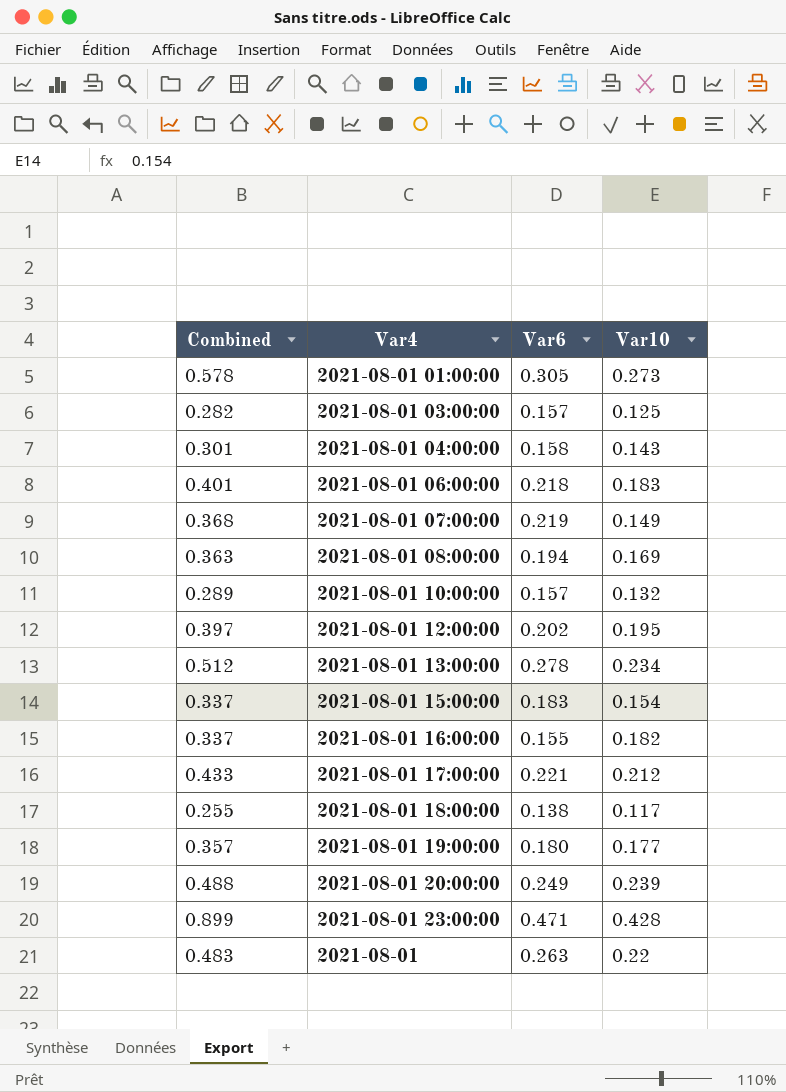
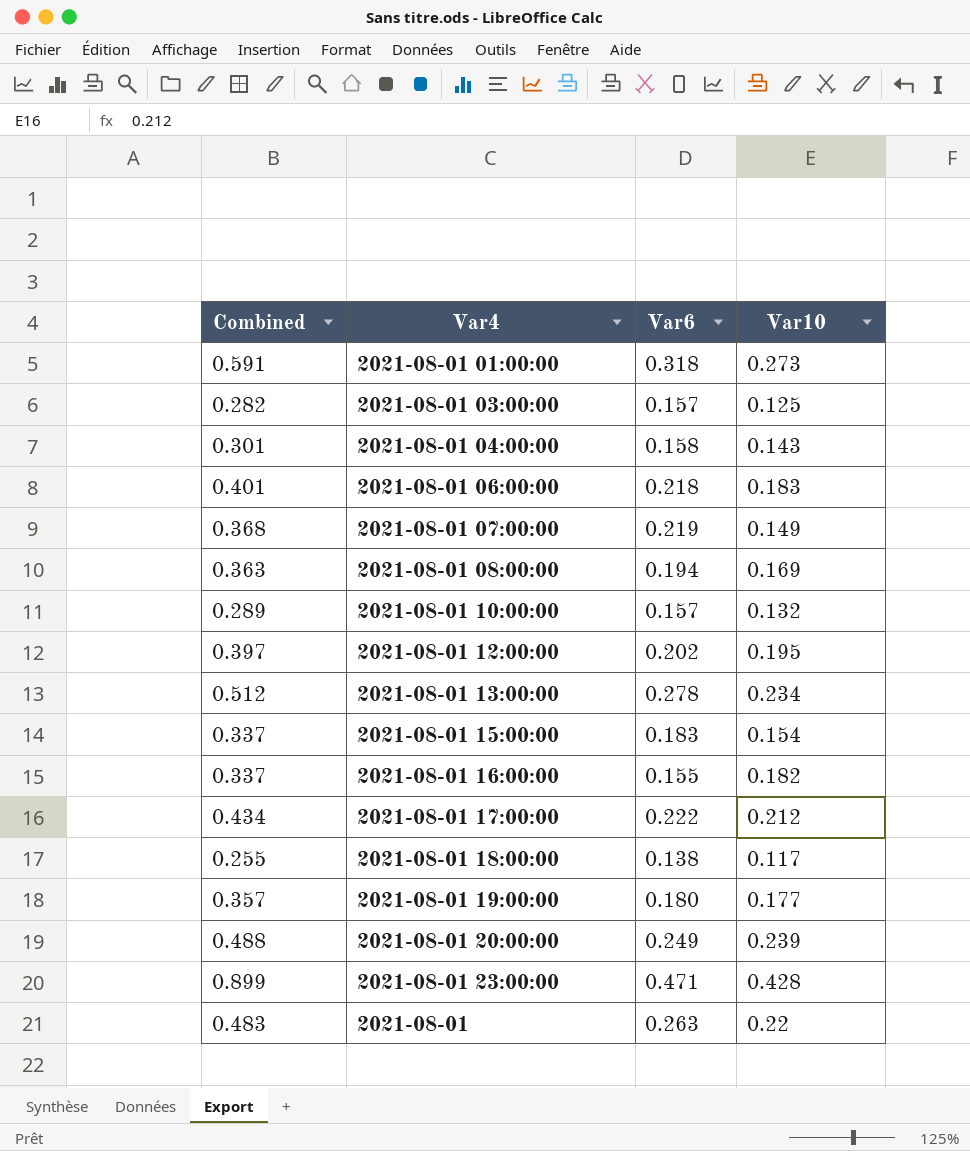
2021-08-01 01:00:00 | Combined: 0.578 -> 0.591
2021-08-01 01:00:00 | Var6: 0.305 -> 0.318
2021-08-01 17:00:00 | Combined: 0.433 -> 0.434
2021-08-01 17:00:00 | Var6: 0.221 -> 0.222

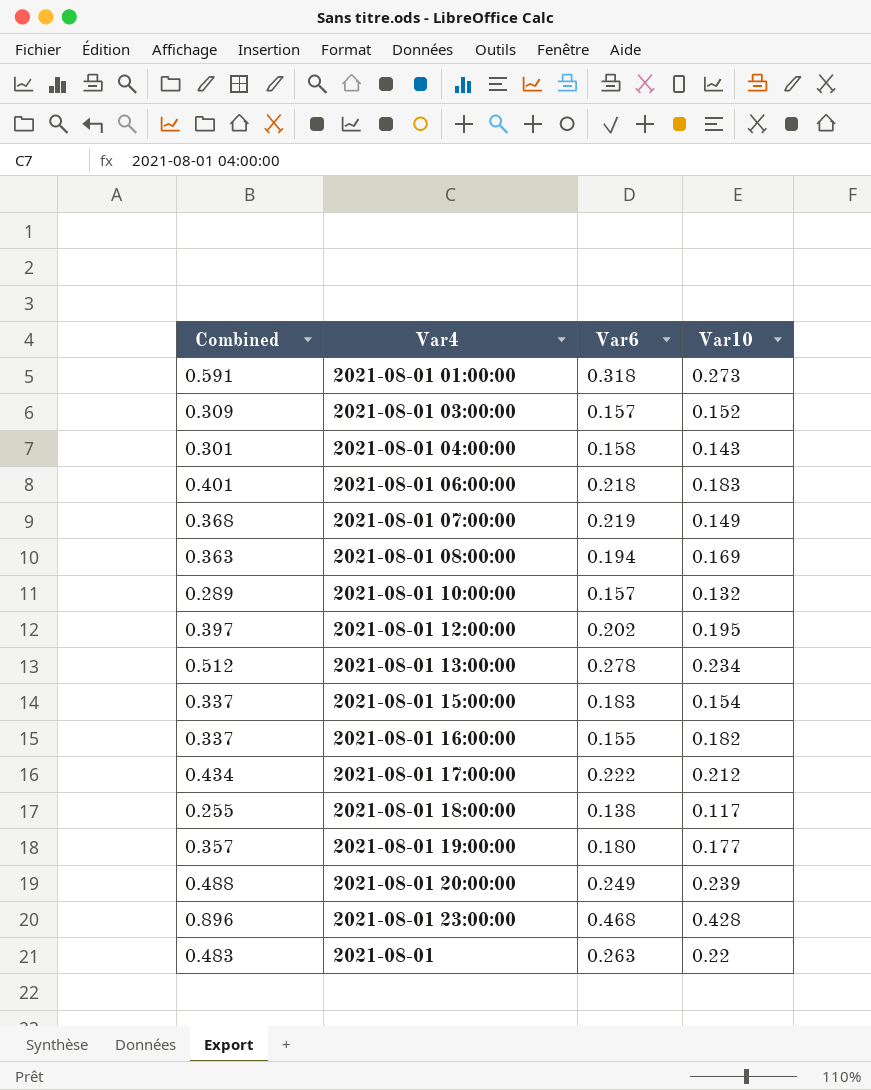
2021-08-01 03:00:00 | Combined: 0.282 -> 0.309
2021-08-01 03:00:00 | Var10: 0.125 -> 0.152
2021-08-01 23:00:00 | Combined: 0.899 -> 0.896
2021-08-01 23:00:00 | Var6: 0.471 -> 0.468

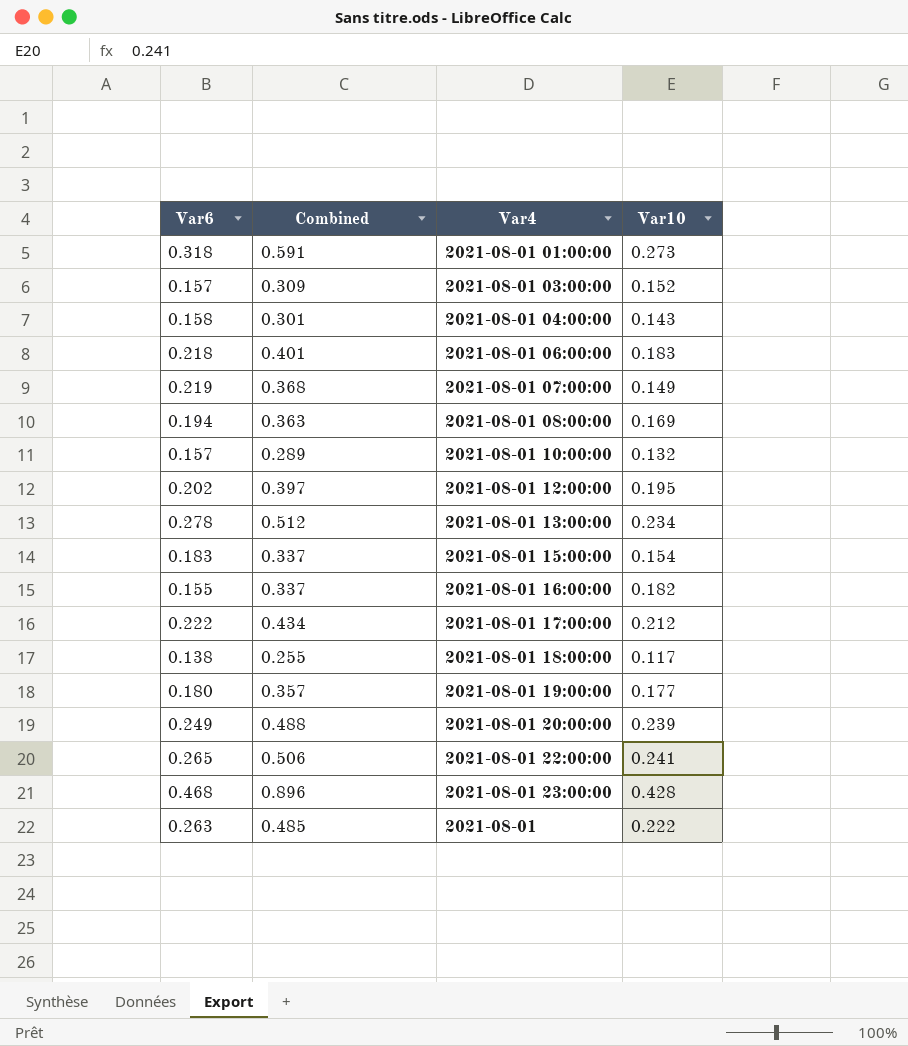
column Var6 | position: 3 -> 1
row 2021-08-01 22:00:00: none -> 0.265 | 0.506 | 0.241
2021-08-01 | Combined: 0.483 -> 0.485
2021-08-01 | Var10: 0.22 -> 0.222

